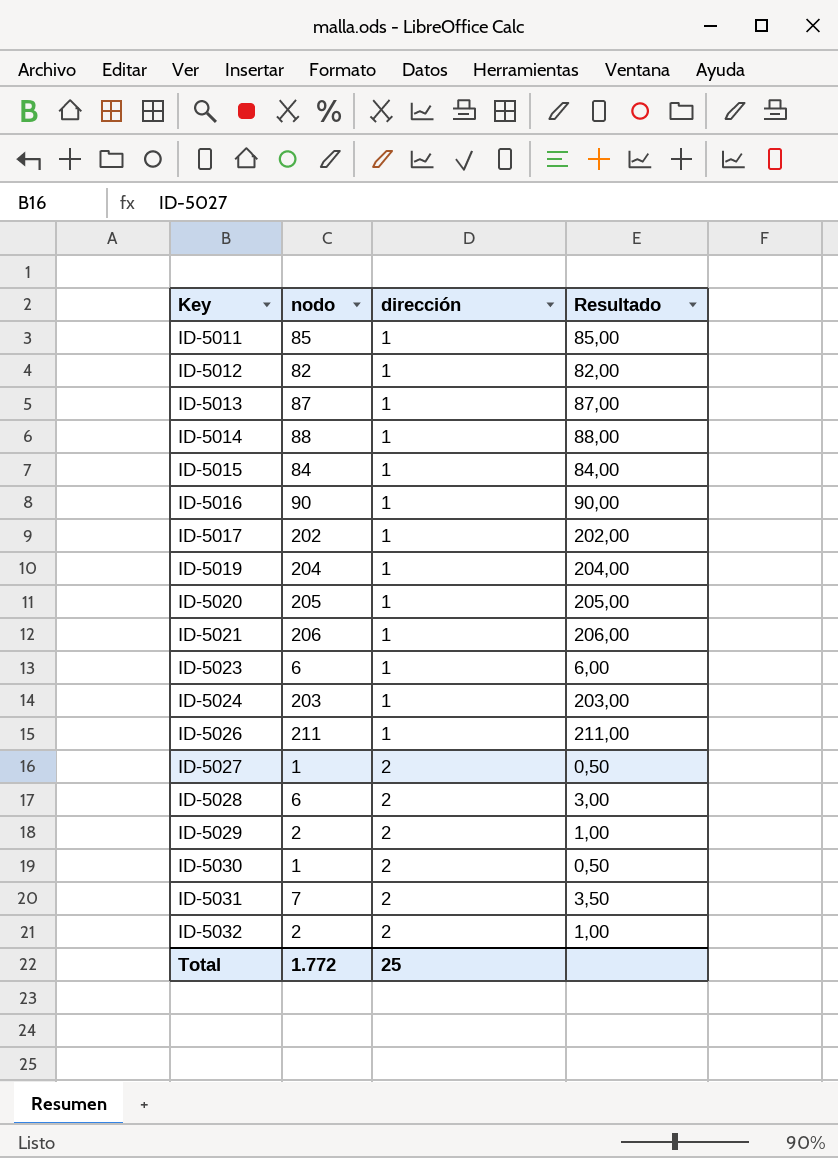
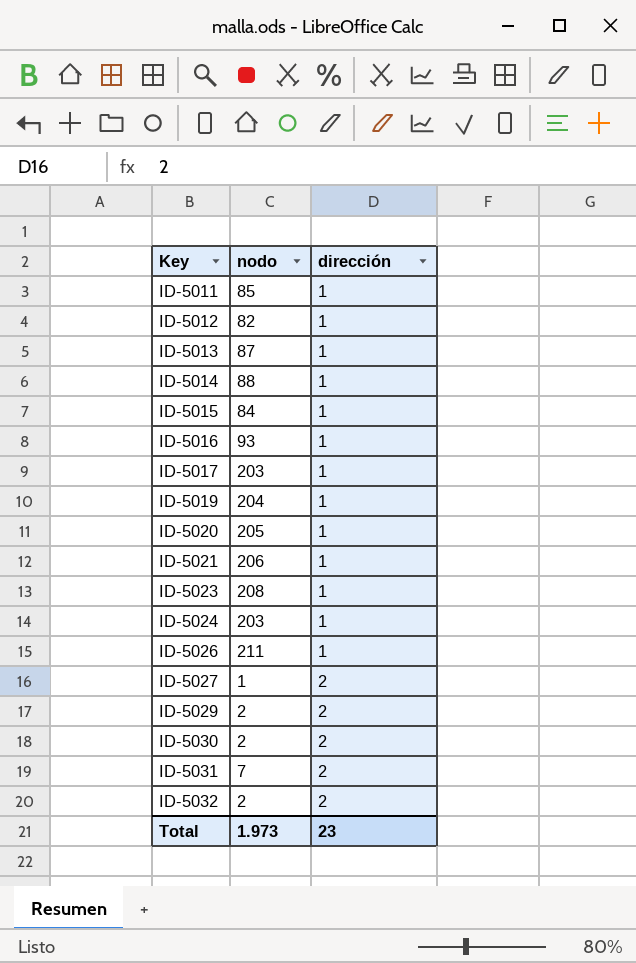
column Resultado | formula: [nodo] / [dirección] -> none
row ID-5028: 6 | 2 | 3,00 -> none
ID-5016 | nodo: 90 -> 93
ID-5017 | nodo: 202 -> 203
ID-5023 | nodo: 6 -> 208
ID-5030 | nodo: 1 -> 2
Total | nodo: 1.772 -> 1.973
Total | dirección: 25 -> 23

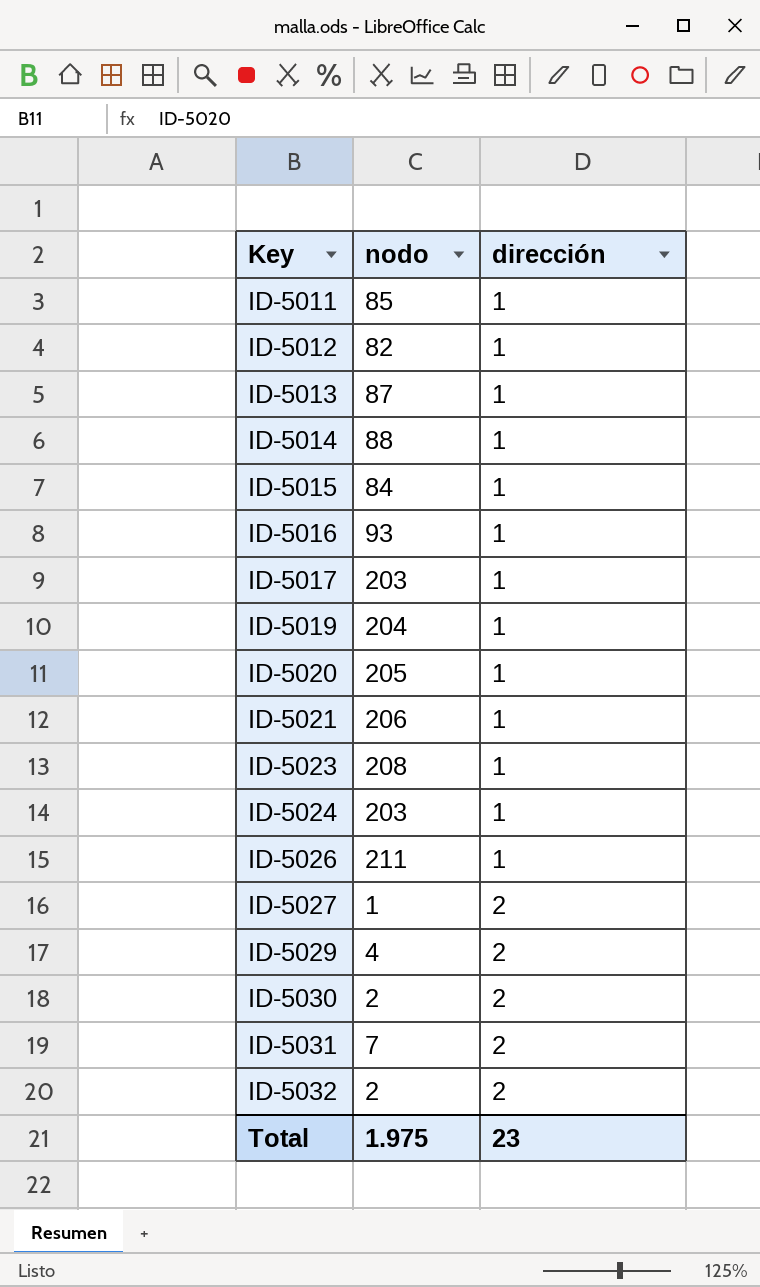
ID-5029 | nodo: 2 -> 4
Total | nodo: 1.973 -> 1.975

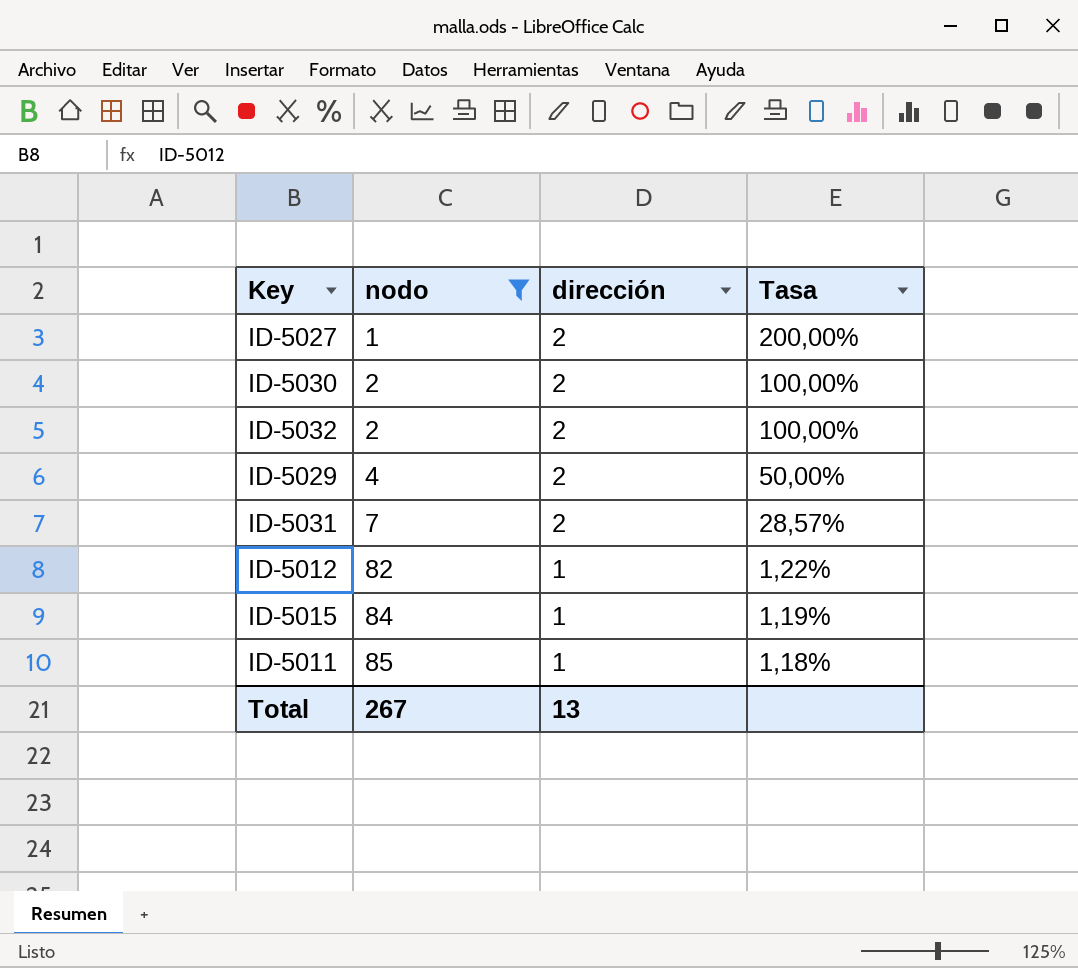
filter: none -> nodo <= 85
row order: Key ascending -> nodo ascending
column Tasa | formula: none -> [dirección] / [nodo]
Total | nodo: 1.975 -> 267
Total | dirección: 23 -> 13

